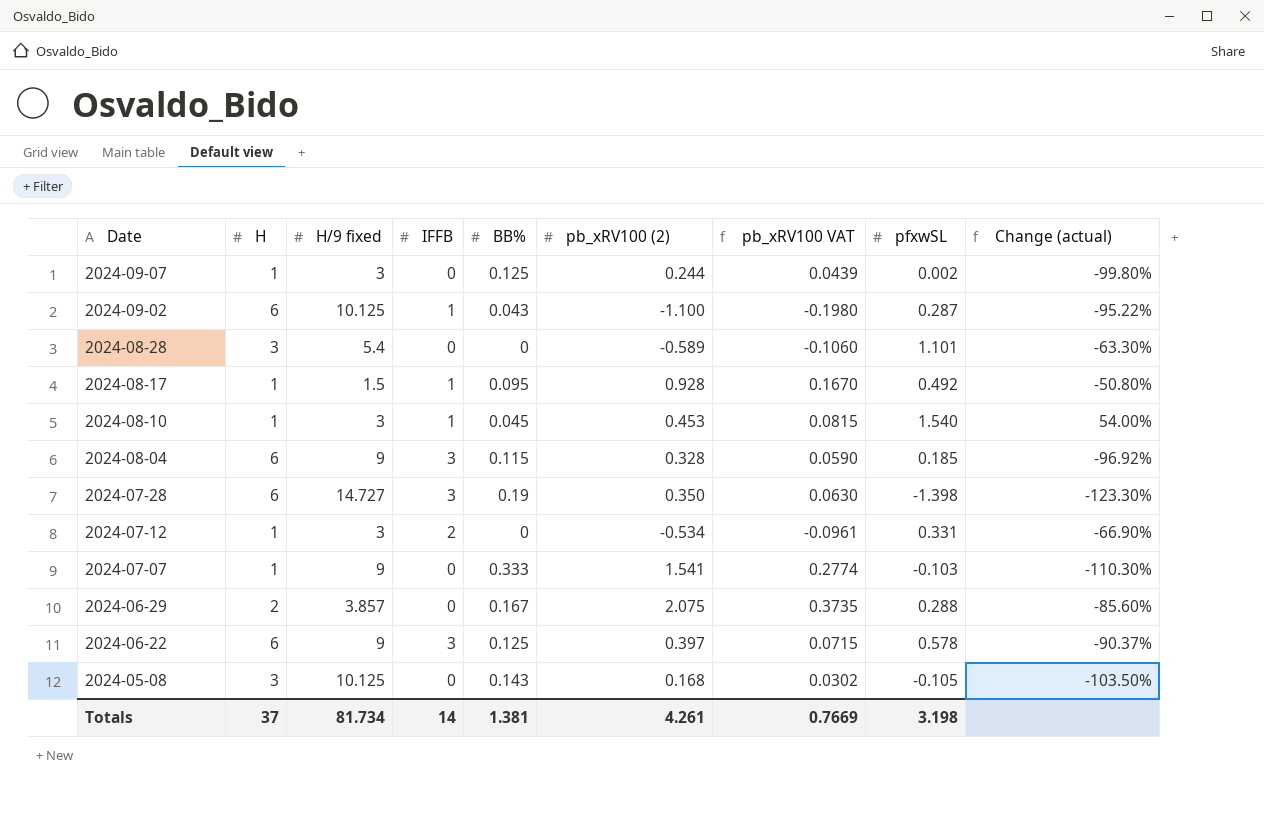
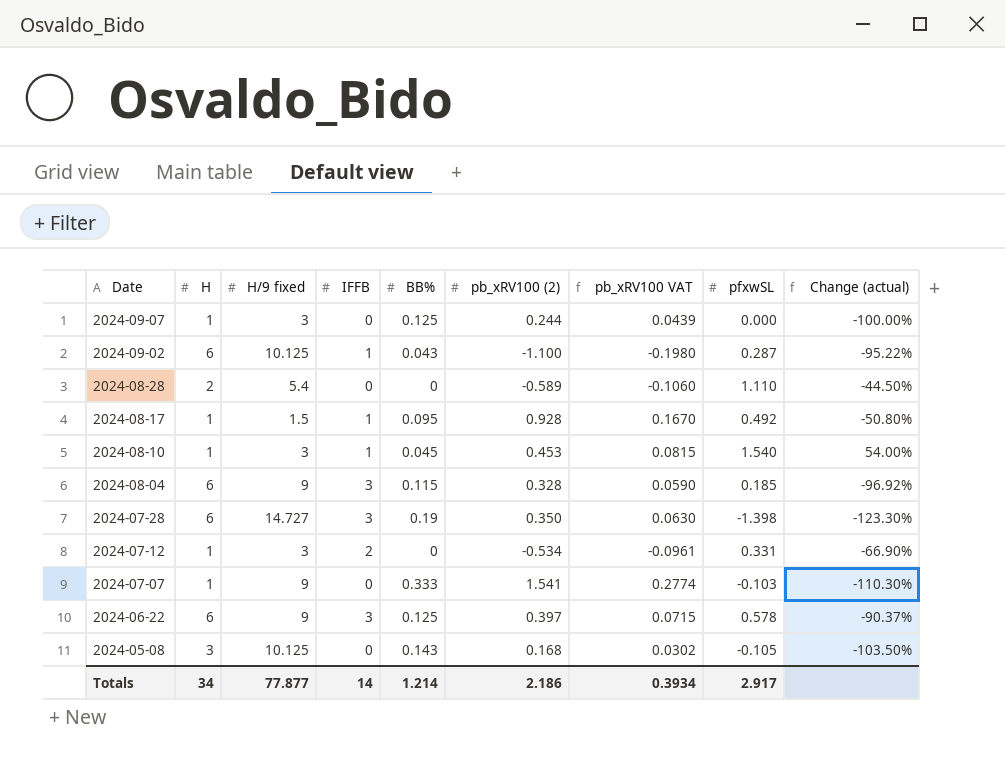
row 2024-06-29: 2 | 3.857 | 0 | 0.167 | 2.075 | 0.3735 | 0.288 | -85.60% -> none
2024-09-07 | pfxwSL: 0.002 -> 0.000
2024-09-07 | Change (actual): -99.80% -> -100.00%
2024-08-28 | H: 3 -> 2
2024-08-28 | pfxwSL: 1.101 -> 1.110
2024-08-28 | Change (actual): -63.30% -> -44.50%
Totals | H: 37 -> 34
Totals | H/9 fixed: 81.734 -> 77.877
Totals | BB%: 1.381 -> 1.214
Totals | pb_xRV100 (2): 4.261 -> 2.186
Totals | pb_xRV100 VAT: 0.7669 -> 0.3934
Totals | pfxwSL: 3.198 -> 2.917

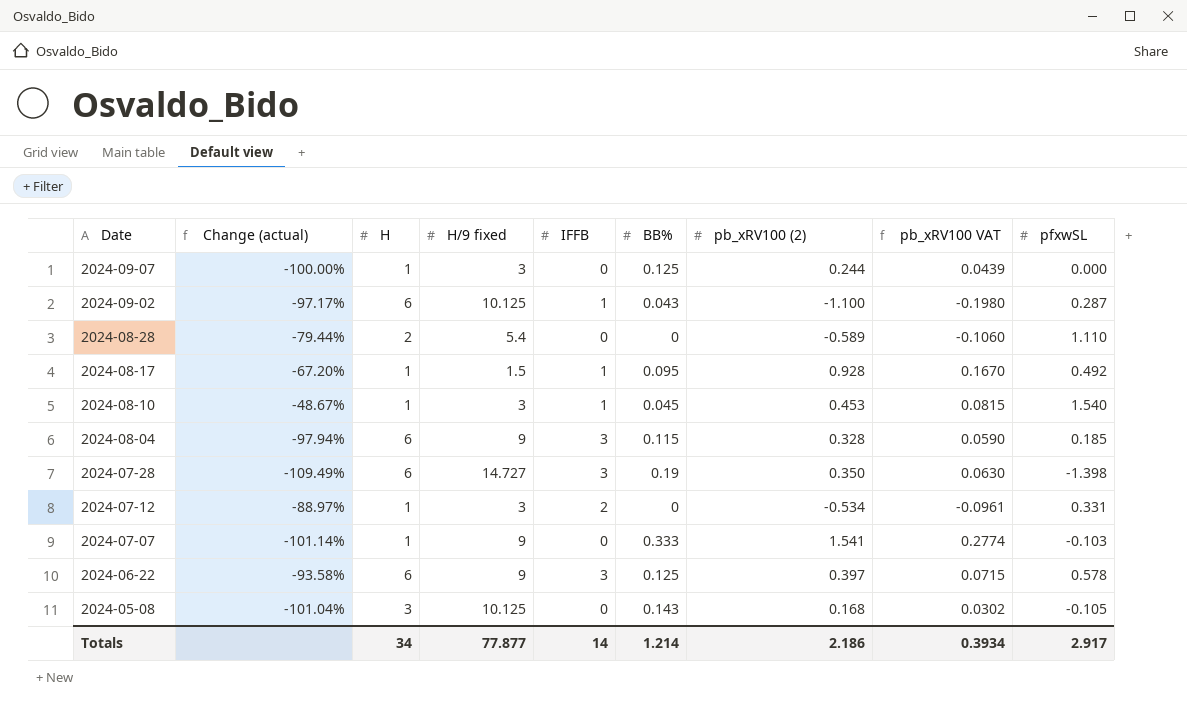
column Change (actual) | formula: ([pfxwSL] - [H]) / [H] -> ([pfxwSL] - [H/9 fixed]) / [H/9 fixed]
column Change (actual) | position: 9 -> 2

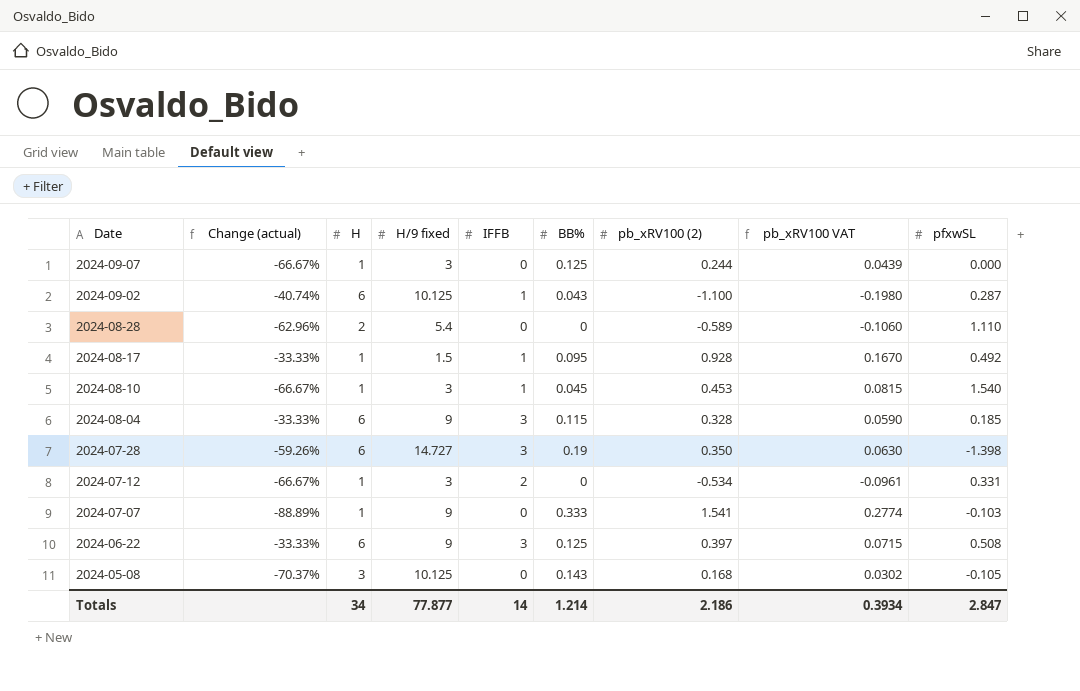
column Change (actual) | formula: ([pfxwSL] - [H/9 fixed]) / [H/9 fixed] -> ([H] - [H/9 fixed]) / [H/9 fixed]
2024-06-22 | pfxwSL: 0.578 -> 0.508
Totals | pfxwSL: 2.917 -> 2.847

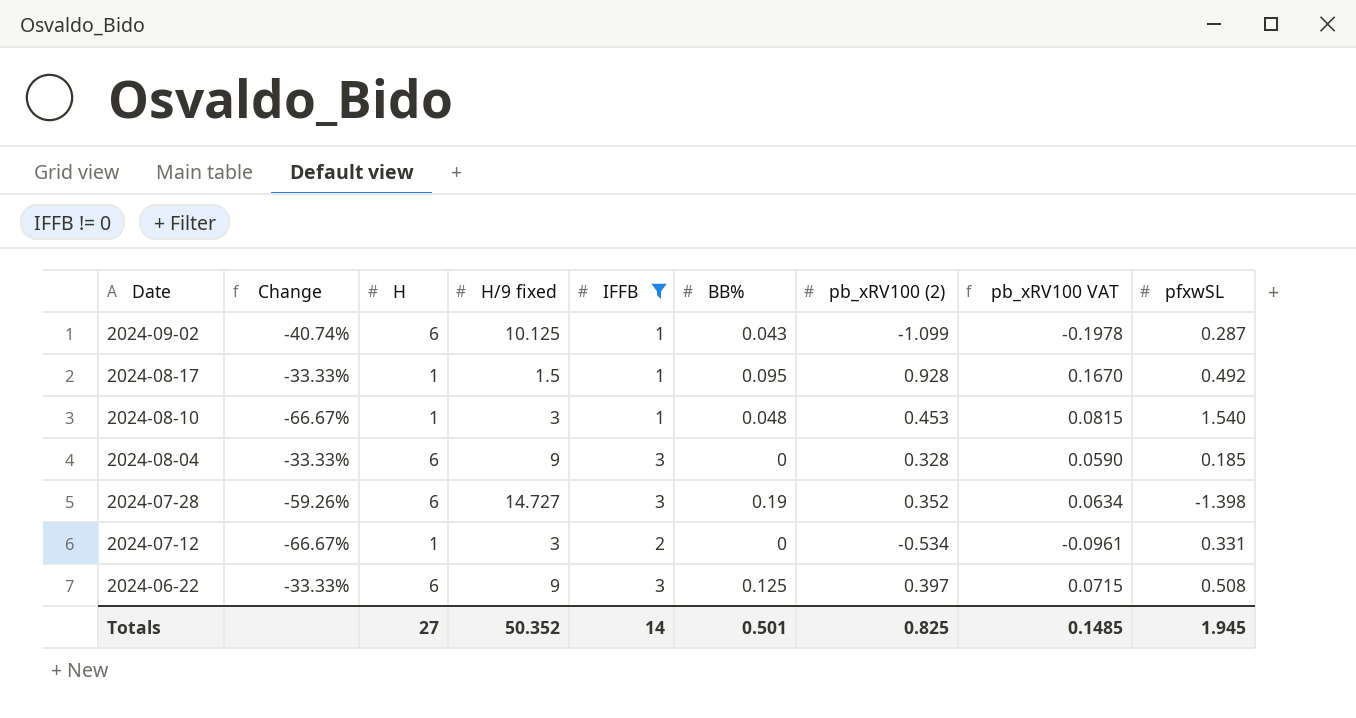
filter: none -> IFFB != 0
column name: Change (actual) -> Change
2024-09-02 | pb_xRV100 (2): -1.100 -> -1.099
2024-09-02 | pb_xRV100 VAT: -0.1980 -> -0.1978
2024-08-10 | BB%: 0.045 -> 0.048
2024-08-04 | BB%: 0.115 -> 0
2024-07-28 | pb_xRV100 (2): 0.350 -> 0.352
2024-07-28 | pb_xRV100 VAT: 0.0630 -> 0.0634
Totals | H: 34 -> 27
Totals | H/9 fixed: 77.877 -> 50.352
Totals | BB%: 1.214 -> 0.501
Totals | pb_xRV100 (2): 2.186 -> 0.825
Totals | pb_xRV100 VAT: 0.3934 -> 0.1485
Totals | pfxwSL: 2.847 -> 1.945

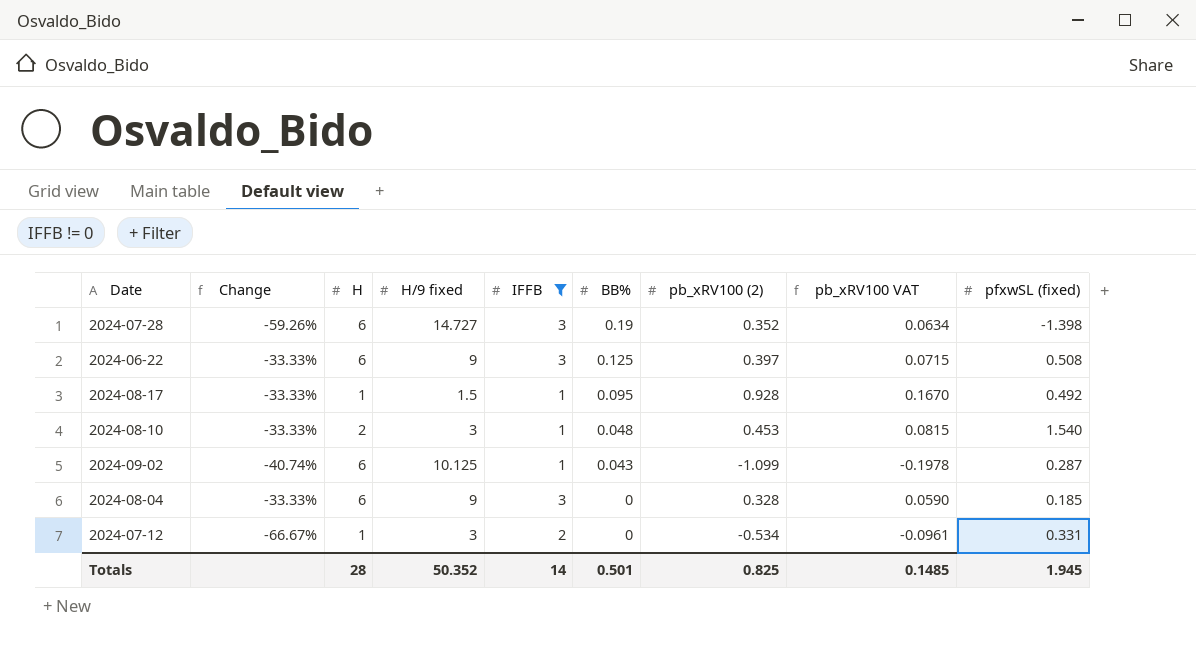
row order: Date descending -> BB% descending
column name: pfxwSL -> pfxwSL (fixed)
2024-08-10 | Change: -66.67% -> -33.33%
2024-08-10 | H: 1 -> 2
Totals | H: 27 -> 28

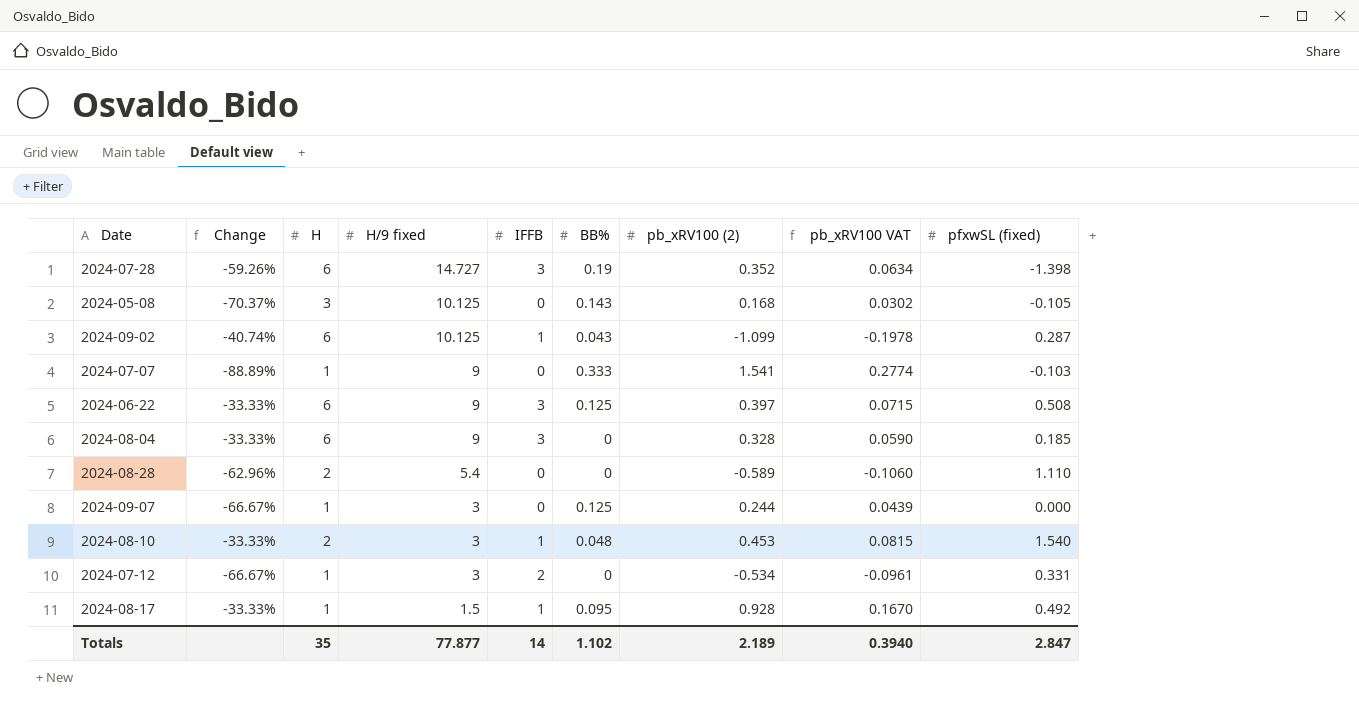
filter: IFFB != 0 -> none
row order: BB% descending -> H/9 fixed descending
Totals | H: 28 -> 35
Totals | H/9 fixed: 50.352 -> 77.877
Totals | BB%: 0.501 -> 1.102
Totals | pb_xRV100 (2): 0.825 -> 2.189
Totals | pb_xRV100 VAT: 0.1485 -> 0.3940
Totals | pfxwSL (fixed): 1.945 -> 2.847

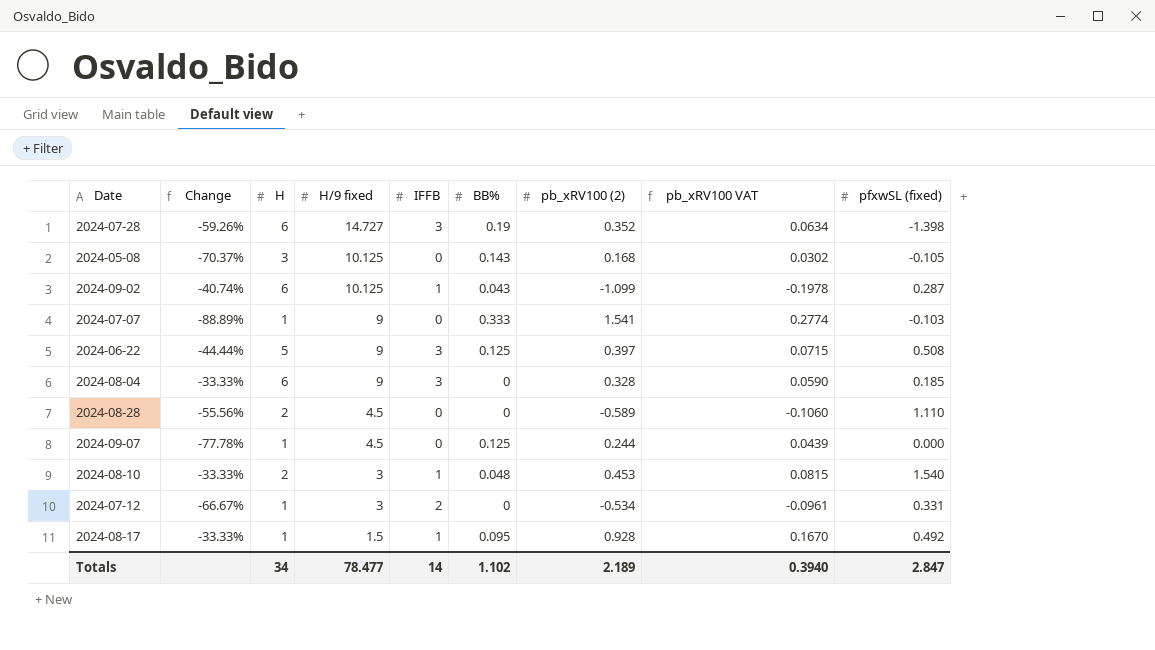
2024-06-22 | Change: -33.33% -> -44.44%
2024-06-22 | H: 6 -> 5
2024-08-28 | Change: -62.96% -> -55.56%
2024-08-28 | H/9 fixed: 5.4 -> 4.5
2024-09-07 | Change: -66.67% -> -77.78%
2024-09-07 | H/9 fixed: 3 -> 4.5
Totals | H: 35 -> 34
Totals | H/9 fixed: 77.877 -> 78.477

